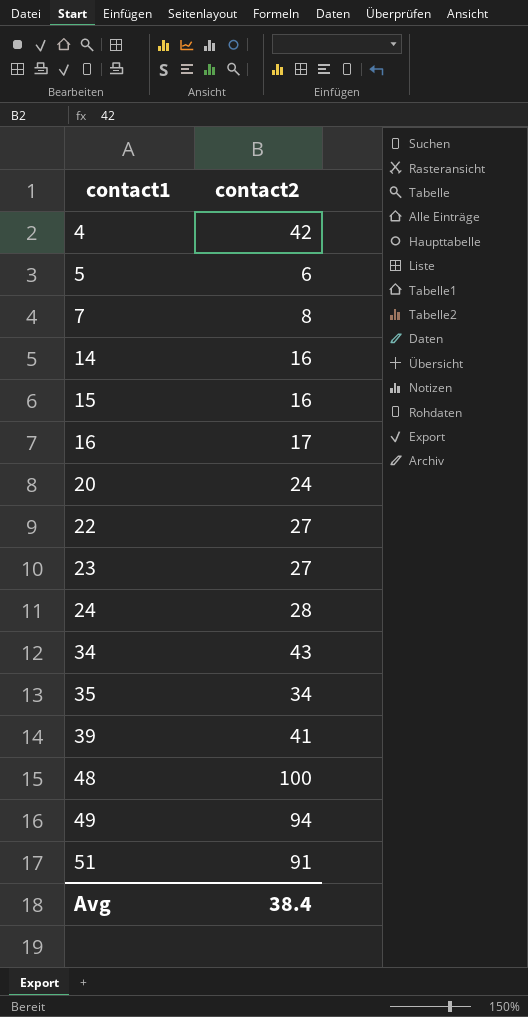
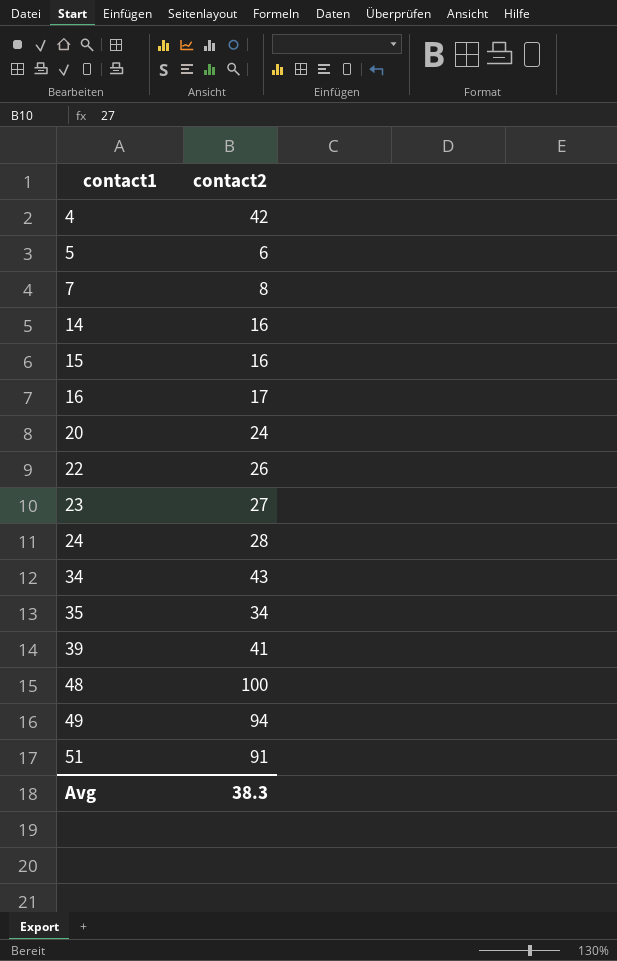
22 | contact2: 27 -> 26
Avg | contact2: 38.4 -> 38.3

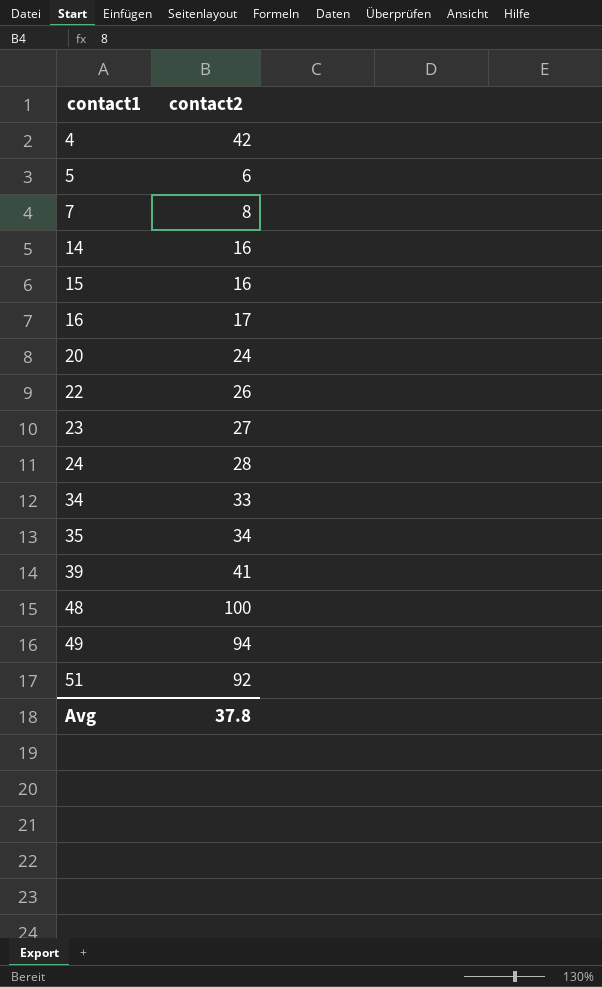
34 | contact2: 43 -> 33
51 | contact2: 91 -> 92
Avg | contact2: 38.3 -> 37.8

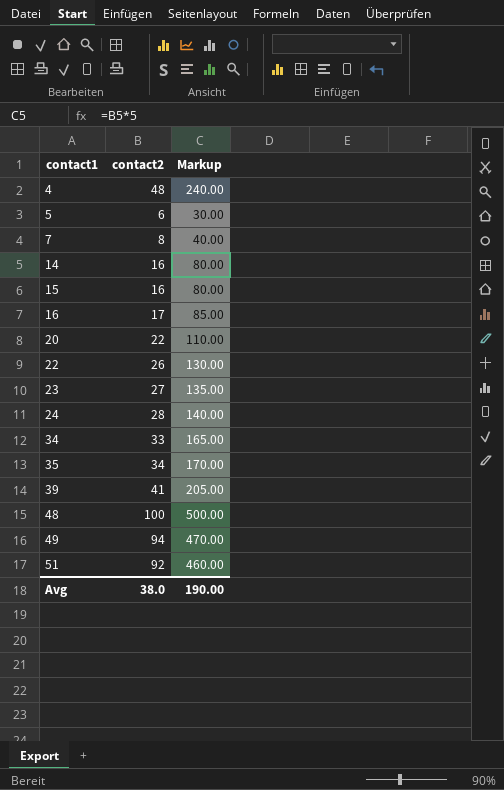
column Markup | formula: none -> [contact2] * 5
4 | contact2: 42 -> 48
20 | contact2: 24 -> 22
Avg | contact2: 37.8 -> 38.0

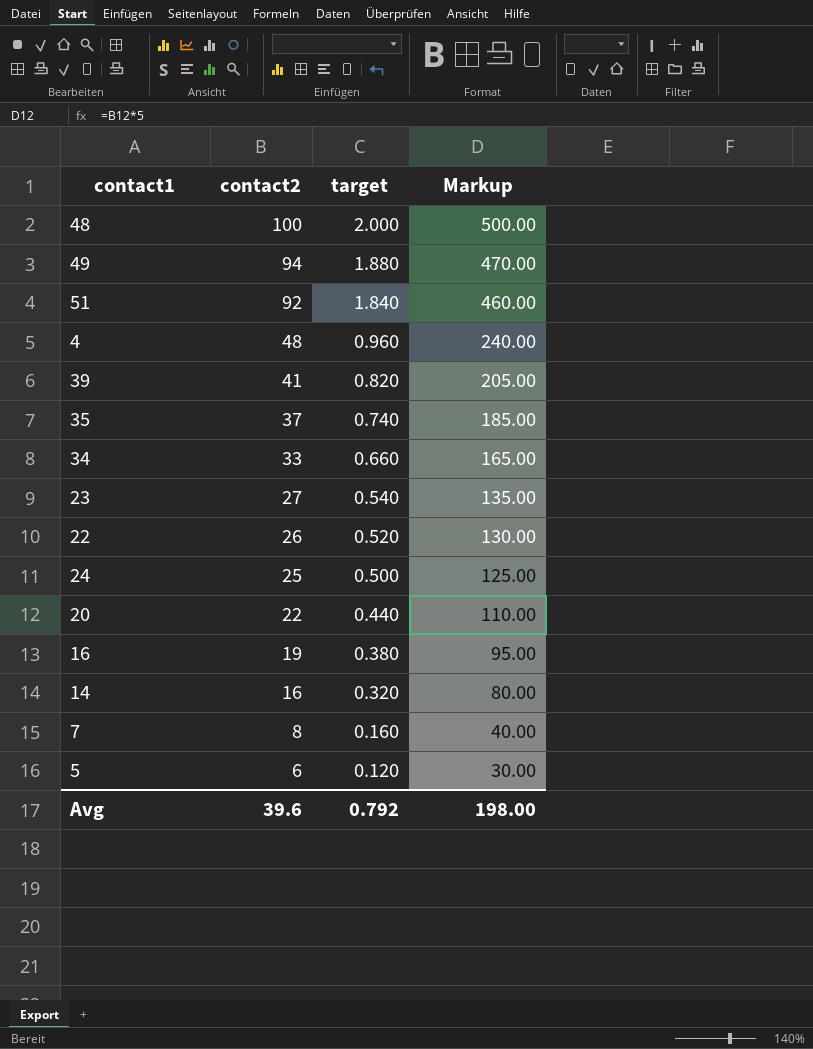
row order: contact1 ascending -> contact2 descending
column target | formula: none -> [contact2] * 0.02
row 15: 16 | 80.00 -> none
35 | contact2: 34 -> 37
35 | Markup: 170.00 -> 185.00
24 | contact2: 28 -> 25
24 | Markup: 140.00 -> 125.00
16 | contact2: 17 -> 19
16 | Markup: 85.00 -> 95.00
Avg | contact2: 38.0 -> 39.6
Avg | Markup: 190.00 -> 198.00

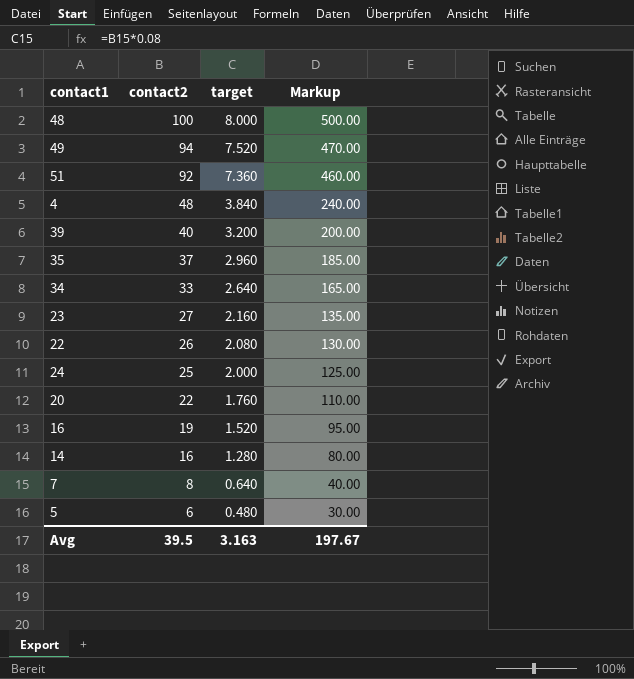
column target | formula: [contact2] * 0.02 -> [contact2] * 0.08
39 | contact2: 41 -> 40
39 | Markup: 205.00 -> 200.00
Avg | contact2: 39.6 -> 39.5
Avg | target: 0.792 -> 3.163
Avg | Markup: 198.00 -> 197.67

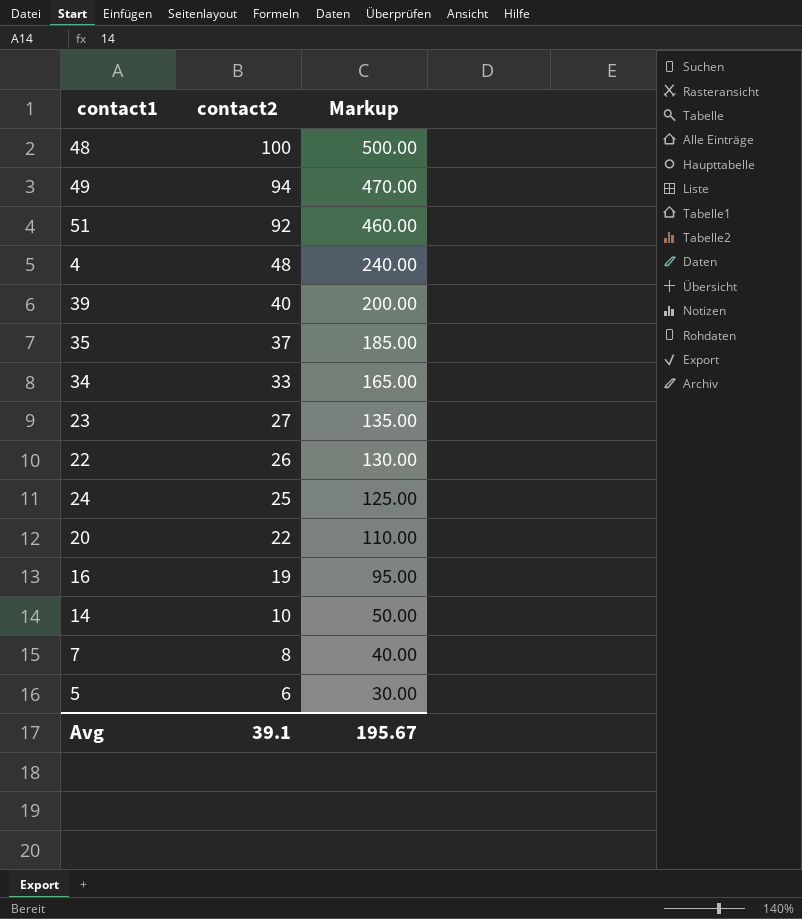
column target | formula: [contact2] * 0.08 -> none
14 | contact2: 16 -> 10
14 | Markup: 80.00 -> 50.00
Avg | contact2: 39.5 -> 39.1
Avg | Markup: 197.67 -> 195.67

